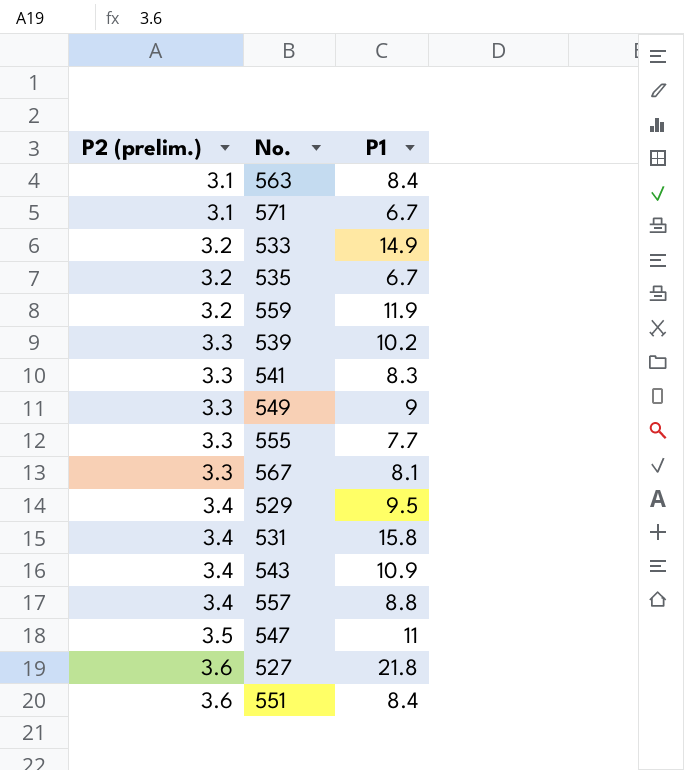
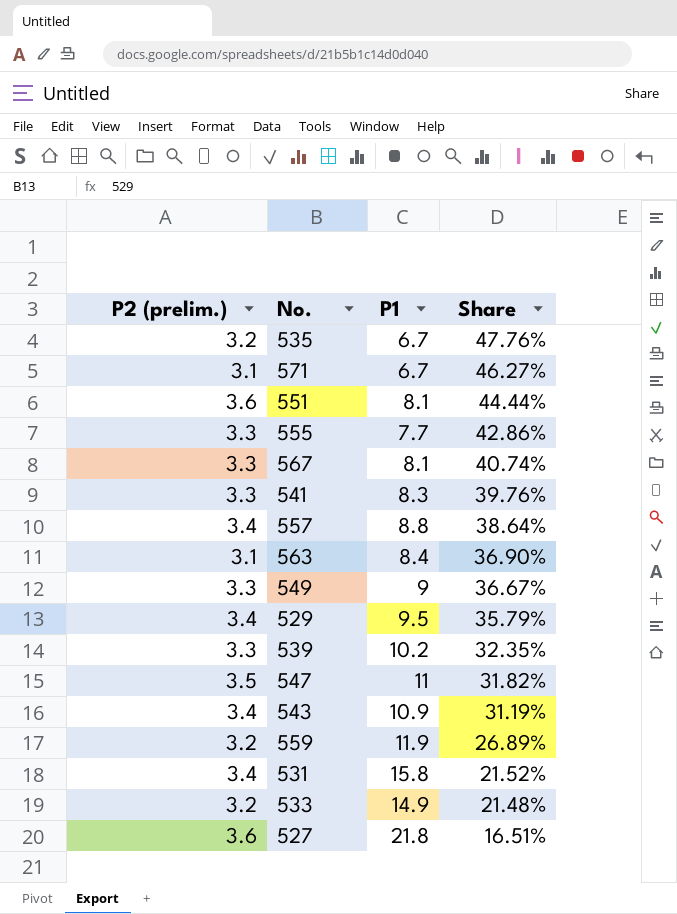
row order: P2 (prelim.) ascending -> Share descending
column Share | formula: none -> [P2 (prelim.)] / [P1]
551 | P1: 8.4 -> 8.1

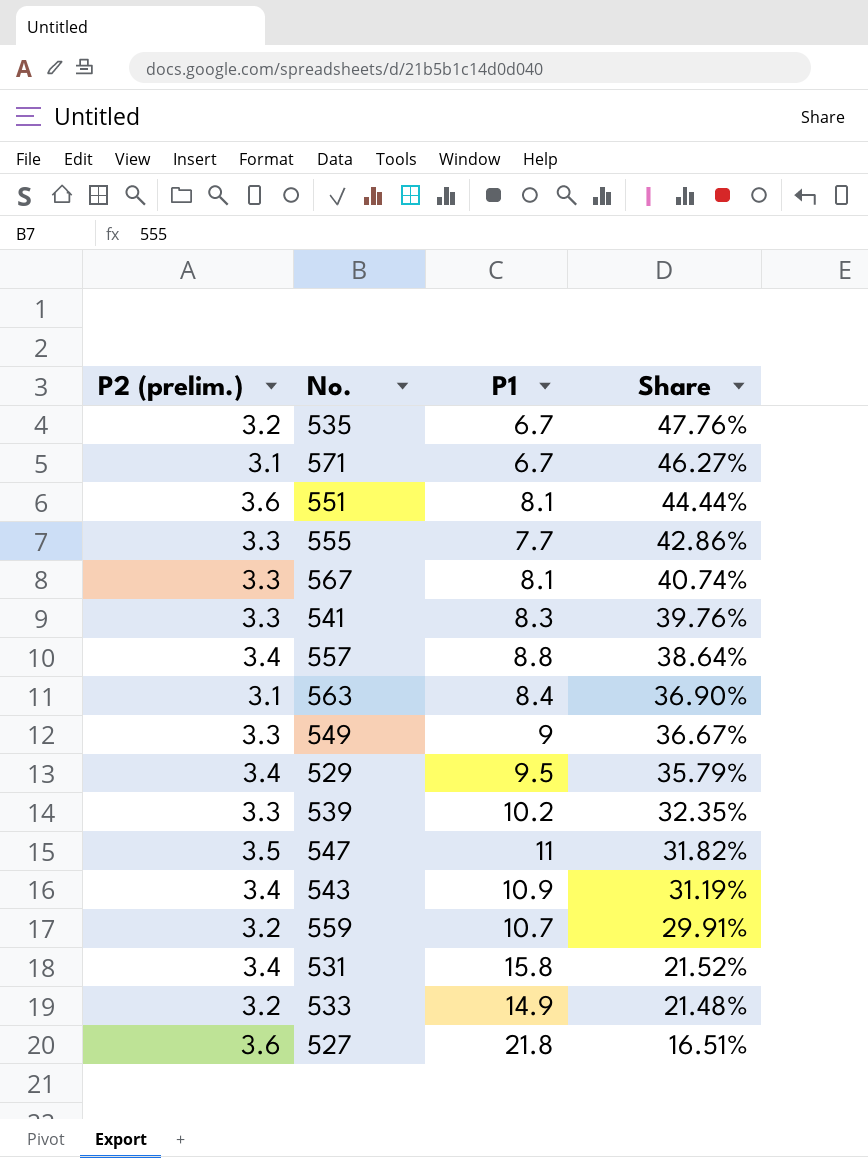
559 | P1: 11.9 -> 10.7
559 | Share: 26.89% -> 29.91%

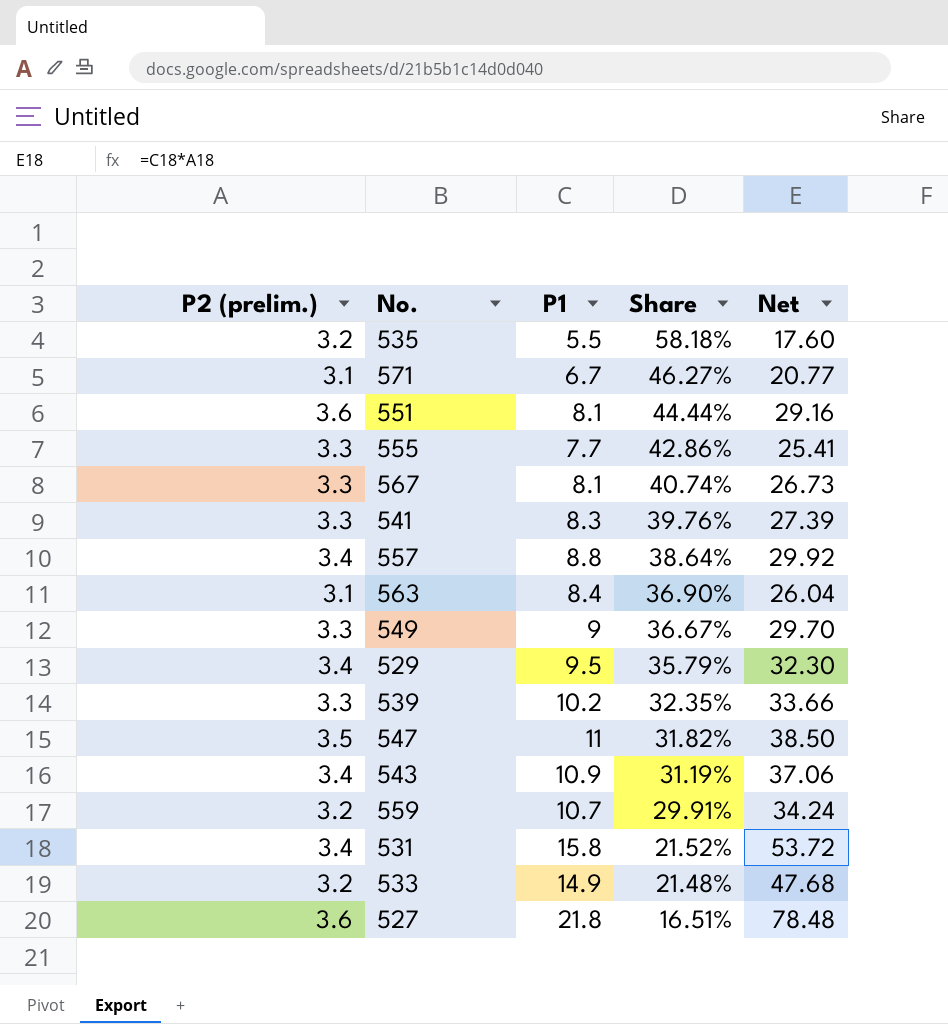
column Net | formula: none -> [P2 (prelim.)] * [P1]
535 | P1: 6.7 -> 5.5
535 | Share: 47.76% -> 58.18%

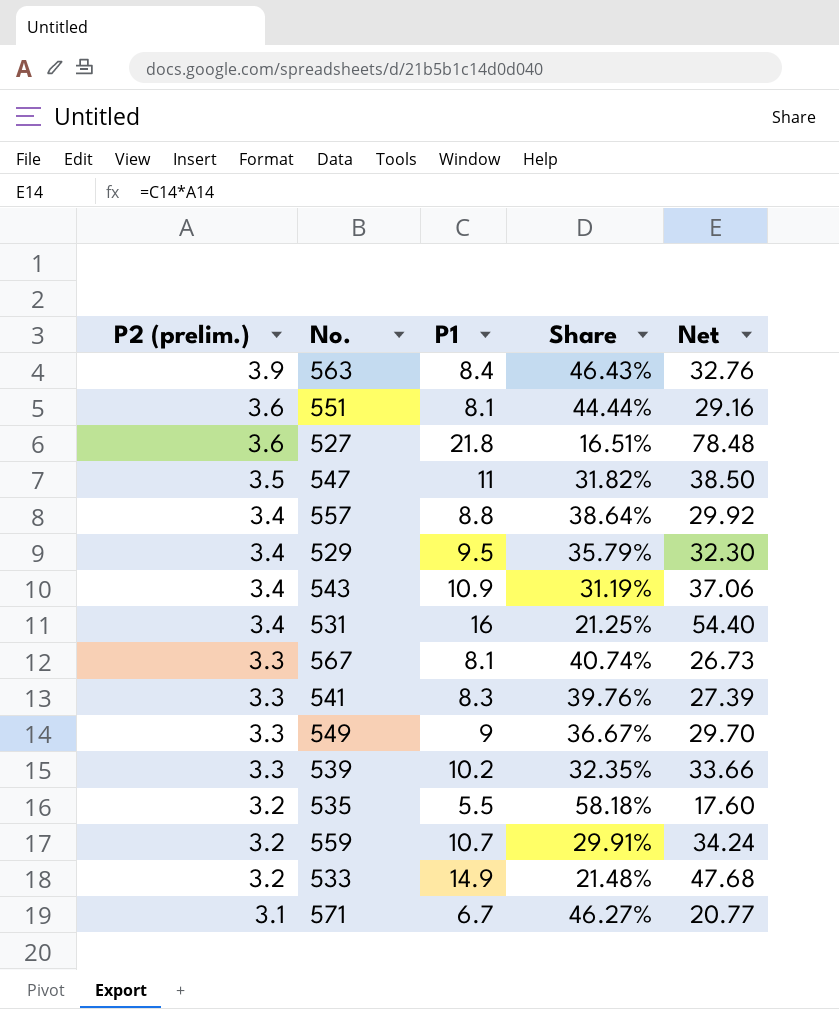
row order: Share descending -> P2 (prelim.) descending
row 555: 3.3 | 7.7 | 42.86% | 25.41 -> none
563 | P2 (prelim.): 3.1 -> 3.9
563 | Share: 36.90% -> 46.43%
563 | Net: 26.04 -> 32.76
531 | P1: 15.8 -> 16
531 | Share: 21.52% -> 21.25%
531 | Net: 53.72 -> 54.40

